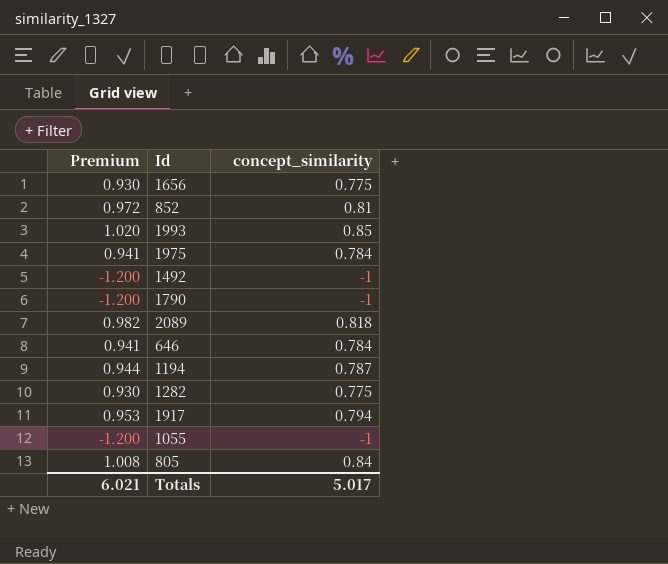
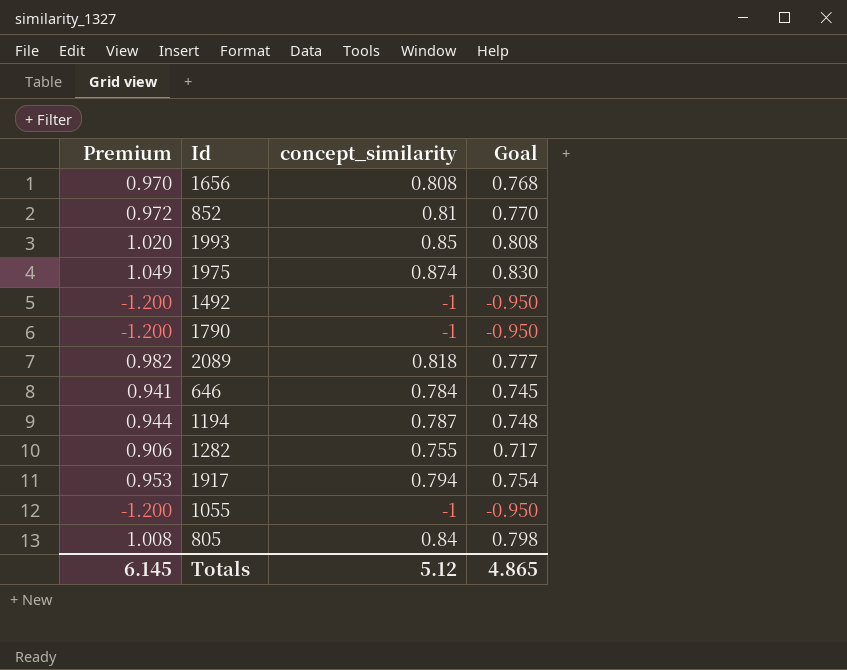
column Goal | formula: none -> [concept_similarity] * 0.95
1656 | Premium: 0.930 -> 0.970
1656 | concept_similarity: 0.775 -> 0.808
1975 | Premium: 0.941 -> 1.049
1975 | concept_similarity: 0.784 -> 0.874
1282 | Premium: 0.930 -> 0.906
1282 | concept_similarity: 0.775 -> 0.755
Totals | Premium: 6.021 -> 6.145
Totals | concept_similarity: 5.017 -> 5.12

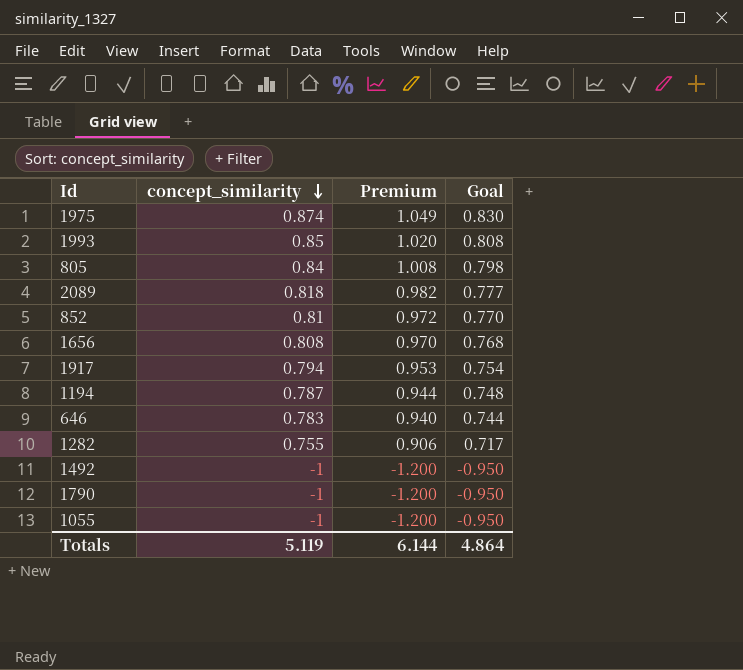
row order: none -> concept_similarity descending
column Premium | position: 1 -> 3
646 | concept_similarity: 0.784 -> 0.783
646 | Premium: 0.941 -> 0.940
646 | Goal: 0.745 -> 0.744
Totals | concept_similarity: 5.12 -> 5.119
Totals | Premium: 6.145 -> 6.144
Totals | Goal: 4.865 -> 4.864

